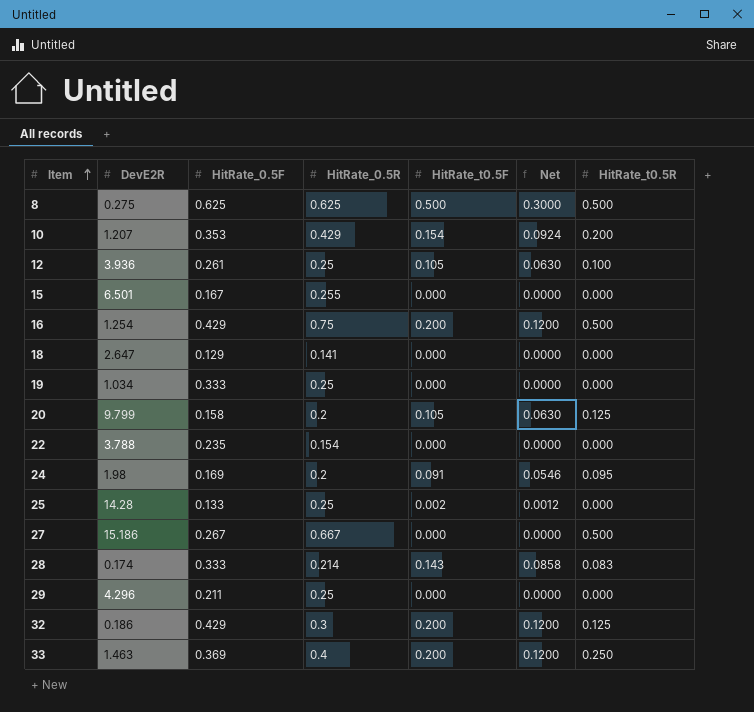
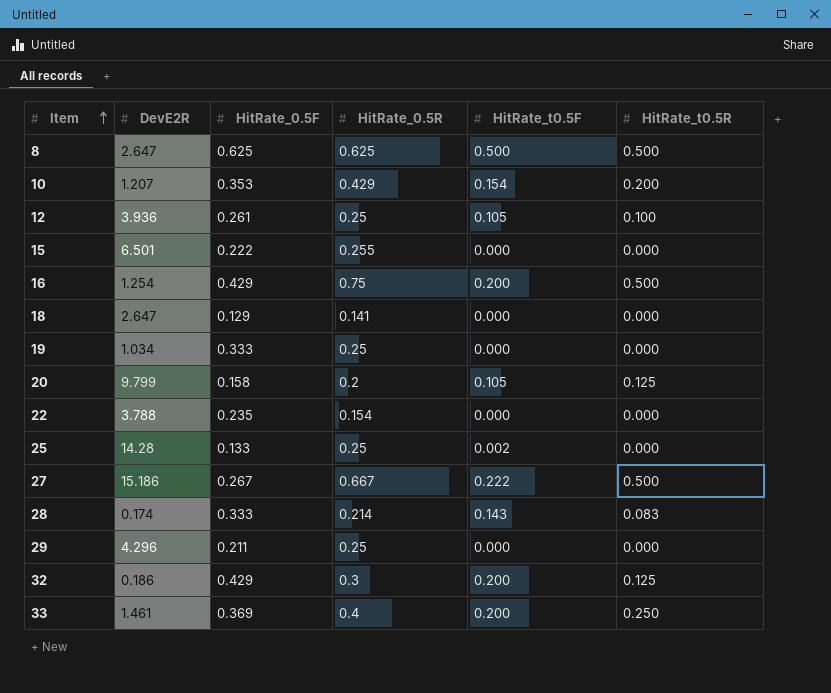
column Net | formula: [HitRate_t0.5F] * 0.6 -> none
row 24: 1.98 | 0.169 | 0.2 | 0.091 | 0.0546 | 0.095 -> none
8 | DevE2R: 0.275 -> 2.647
15 | HitRate_0.5F: 0.167 -> 0.222
27 | HitRate_t0.5F: 0.000 -> 0.222
33 | DevE2R: 1.463 -> 1.461

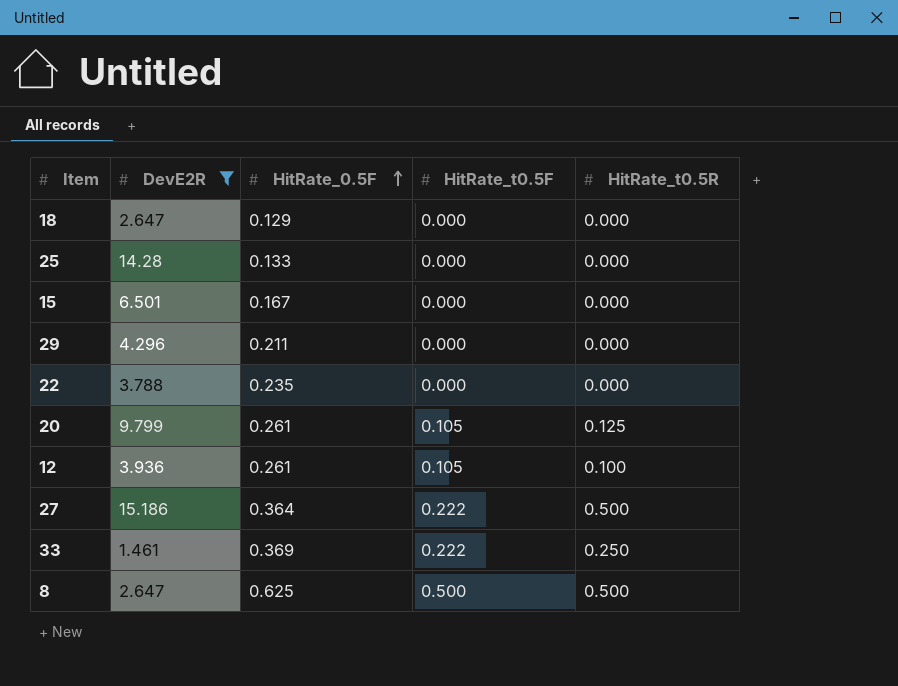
filter: none -> DevE2R >= 1.461
row order: Item ascending -> HitRate_0.5F ascending
column HitRate_0.5R | position: 4 -> none
25 | HitRate_t0.5F: 0.002 -> 0.000
15 | HitRate_0.5F: 0.222 -> 0.167
20 | HitRate_0.5F: 0.158 -> 0.261
27 | HitRate_0.5F: 0.267 -> 0.364
33 | HitRate_t0.5F: 0.200 -> 0.222

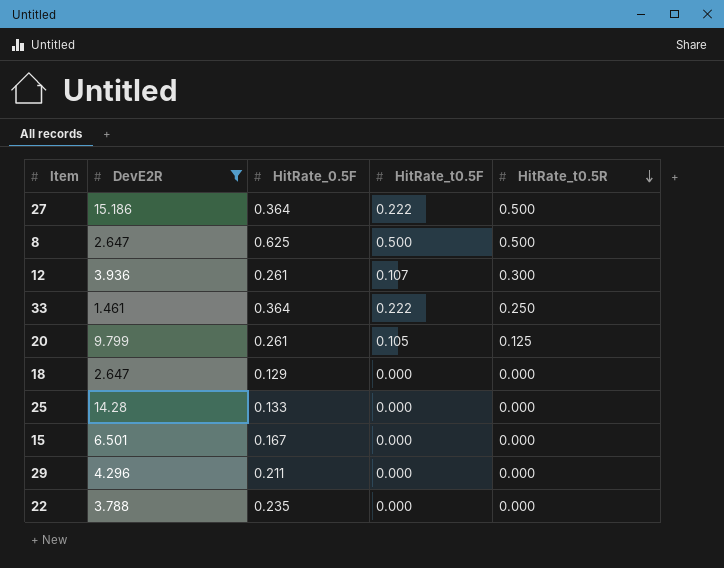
row order: HitRate_0.5F ascending -> HitRate_t0.5R descending
12 | HitRate_t0.5F: 0.105 -> 0.107
12 | HitRate_t0.5R: 0.100 -> 0.300
33 | HitRate_0.5F: 0.369 -> 0.364

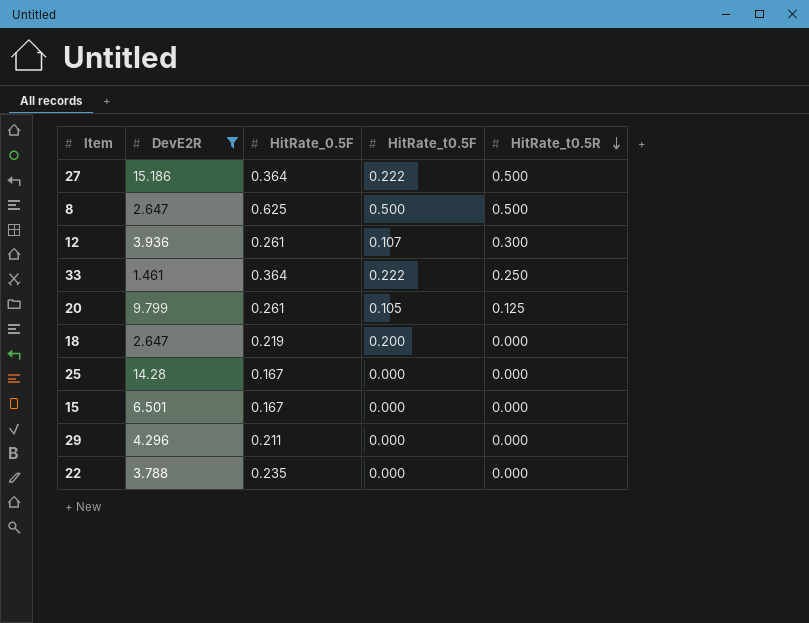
18 | HitRate_0.5F: 0.129 -> 0.219
18 | HitRate_t0.5F: 0.000 -> 0.200
25 | HitRate_0.5F: 0.133 -> 0.167

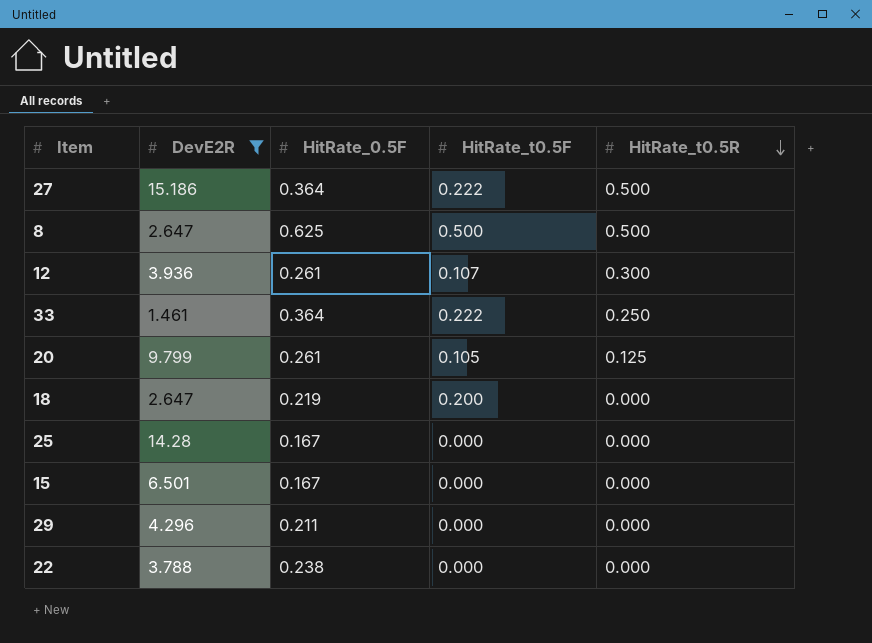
22 | HitRate_0.5F: 0.235 -> 0.238

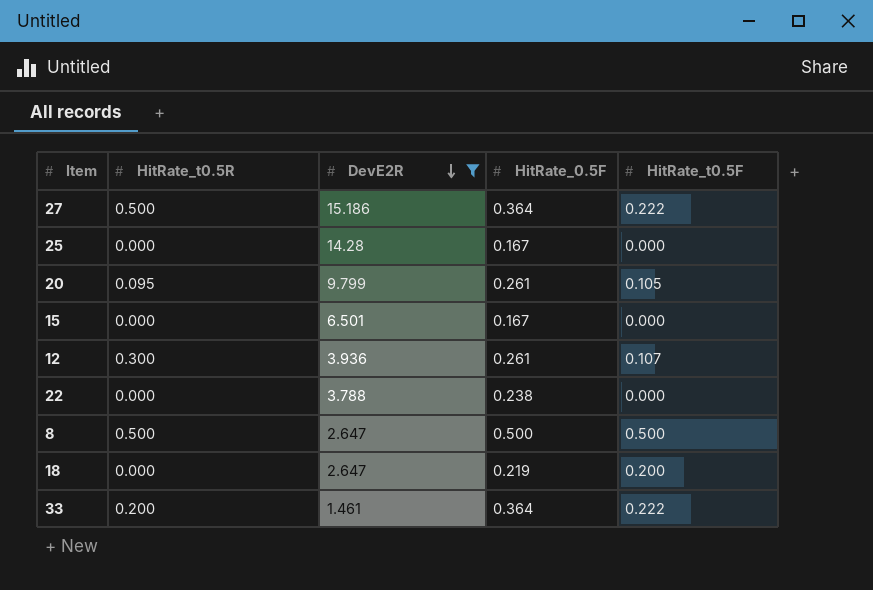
row order: HitRate_t0.5R descending -> DevE2R descending
column HitRate_t0.5R | position: 5 -> 2
row 29: 4.296 | 0.211 | 0.000 | 0.000 -> none
20 | HitRate_t0.5R: 0.125 -> 0.095
8 | HitRate_0.5F: 0.625 -> 0.500
33 | HitRate_t0.5R: 0.250 -> 0.200

